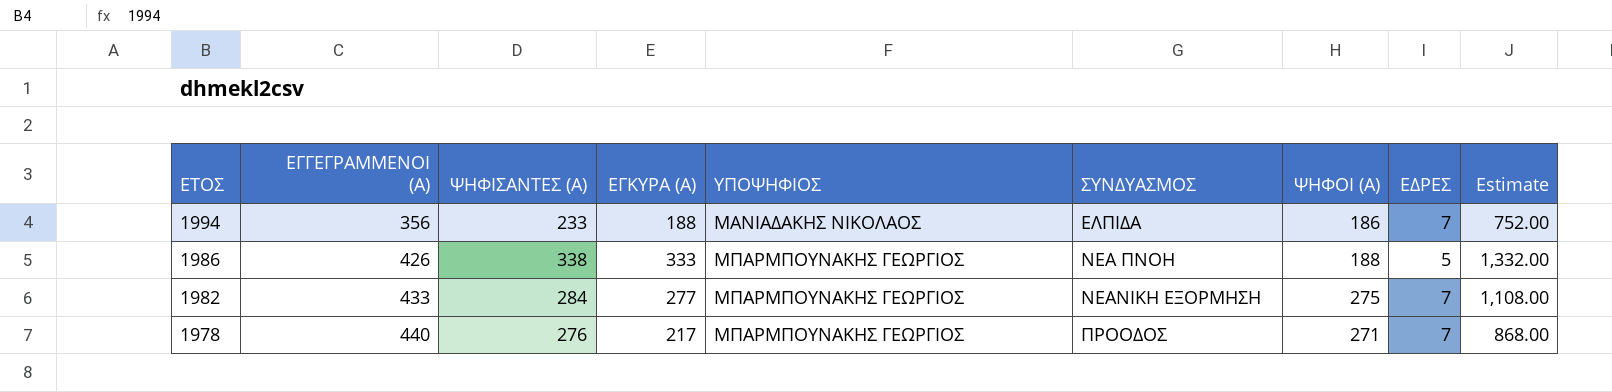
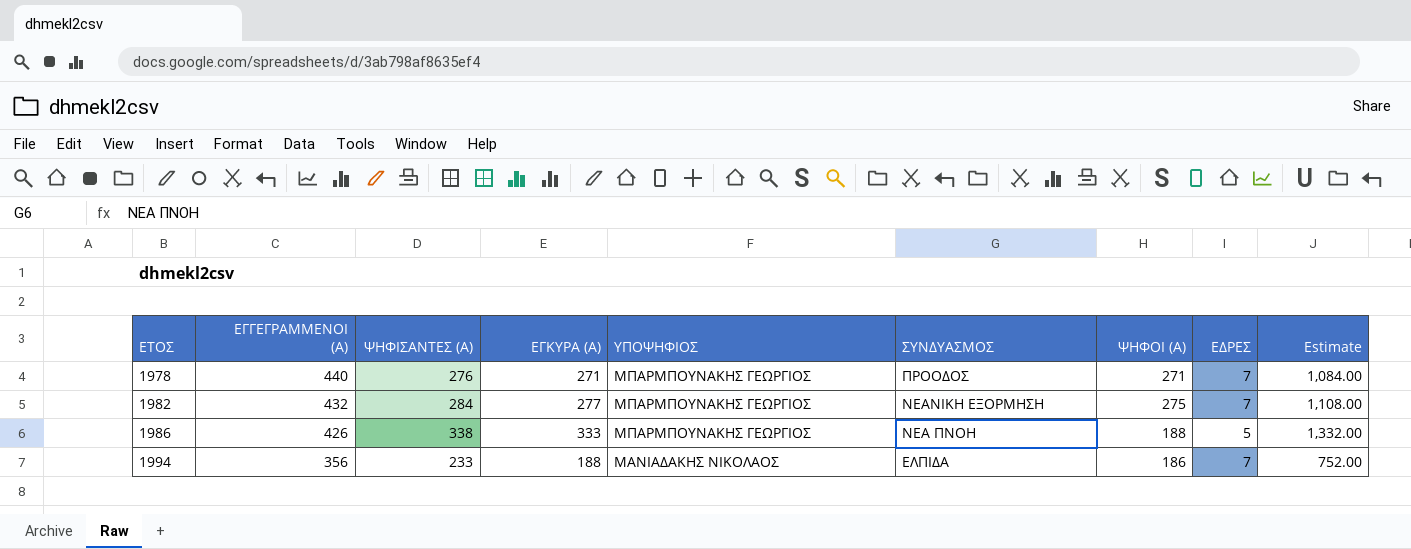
row order: ΕΤΟΣ descending -> ΕΤΟΣ ascending
1978 | ΕΓΚΥΡΑ (Α): 217 -> 271
1978 | Estimate: 868.00 -> 1,084.00
1982 | ΕΓΓΕΓΡΑΜΜΕΝΟΙ (Α): 433 -> 432

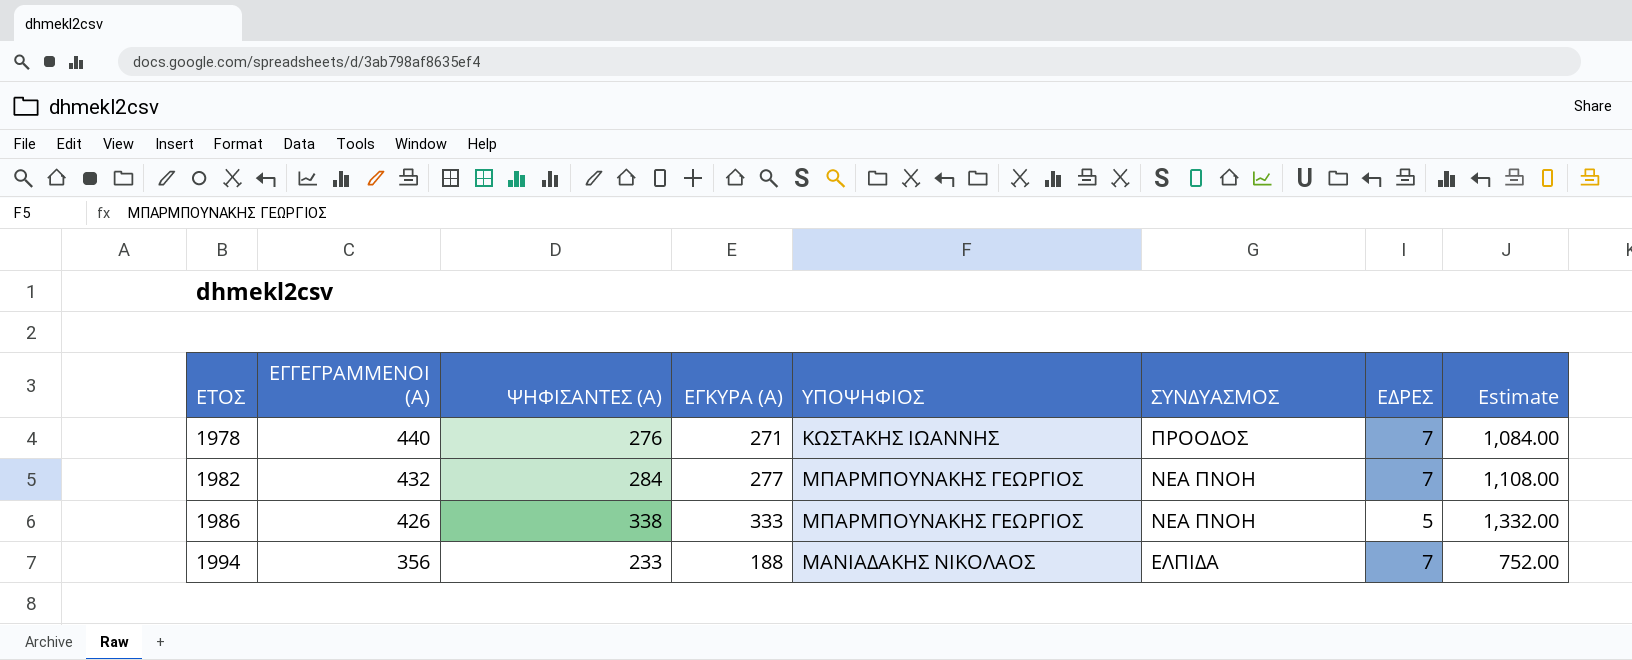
column ΨΗΦΟΙ (Α) | position: 7 -> none
1978 | ΥΠΟΨΗΦΙΟΣ: ΜΠΑΡΜΠΟΥΝΑΚΗΣ ΓΕΩΡΓΙΟΣ -> ΚΩΣΤΑΚΗΣ ΙΩΑΝΝΗΣ
1982 | ΣΥΝΔΥΑΣΜΟΣ: ΝΕΑΝΙΚΗ ΕΞΟΡΜΗΣΗ -> ΝΕΑ ΠΝΟΗ

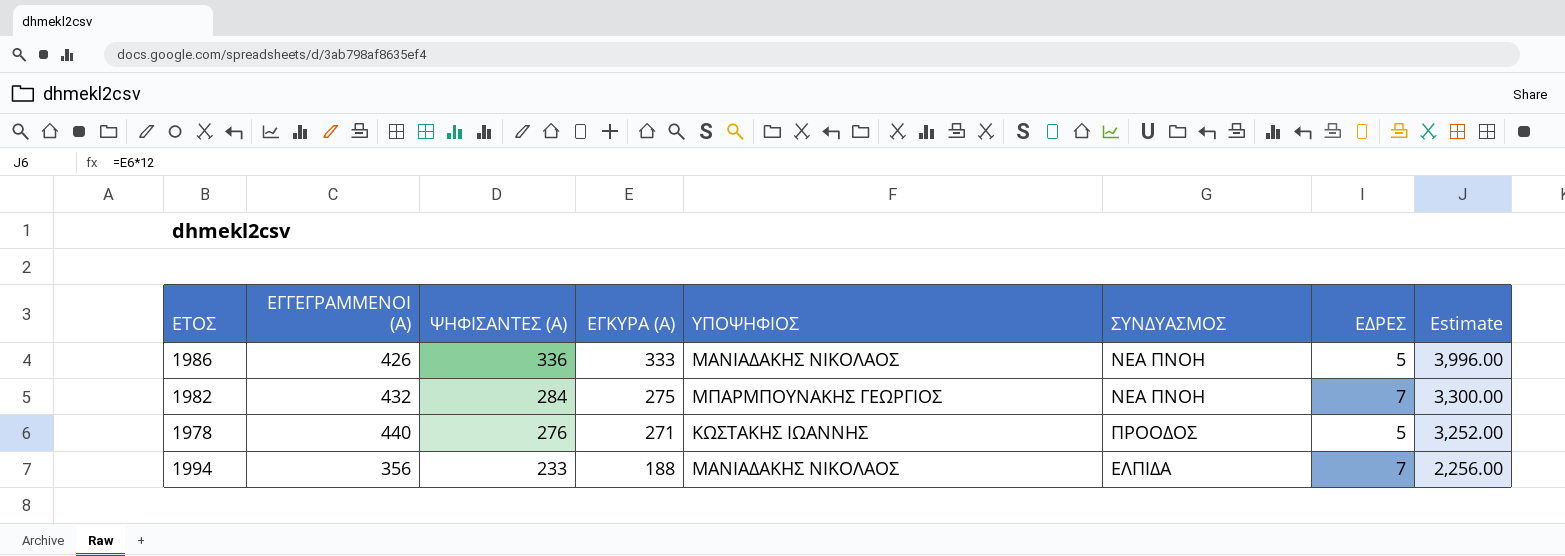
row order: ΕΤΟΣ ascending -> ΨΗΦΙΣΑΝΤΕΣ (Α) descending
column Estimate | formula: [ΕΓΚΥΡΑ (Α)] * 4 -> [ΕΓΚΥΡΑ (Α)] * 12
1986 | ΨΗΦΙΣΑΝΤΕΣ (Α): 338 -> 336
1986 | ΥΠΟΨΗΦΙΟΣ: ΜΠΑΡΜΠΟΥΝΑΚΗΣ ΓΕΩΡΓΙΟΣ -> ΜΑΝΙΑΔΑΚΗΣ ΝΙΚΟΛΑΟΣ
1982 | ΕΓΚΥΡΑ (Α): 277 -> 275
1978 | ΕΔΡΕΣ: 7 -> 5

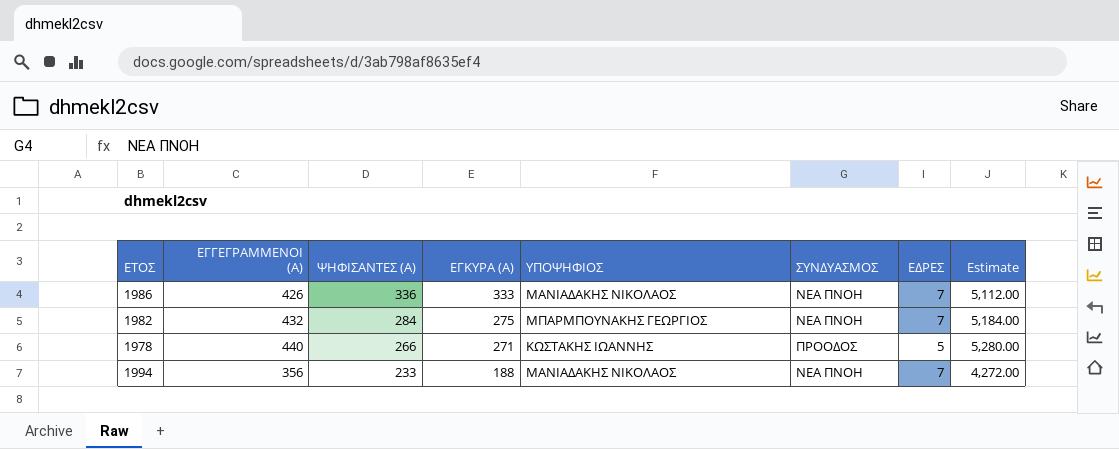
column Estimate | formula: [ΕΓΚΥΡΑ (Α)] * 12 -> [ΕΓΓΕΓΡΑΜΜΕΝΟΙ (Α)] * 12
1986 | ΕΔΡΕΣ: 5 -> 7
1978 | ΨΗΦΙΣΑΝΤΕΣ (Α): 276 -> 266
1994 | ΣΥΝΔΥΑΣΜΟΣ: ΕΛΠΙΔΑ -> ΝΕΑ ΠΝΟΗ

